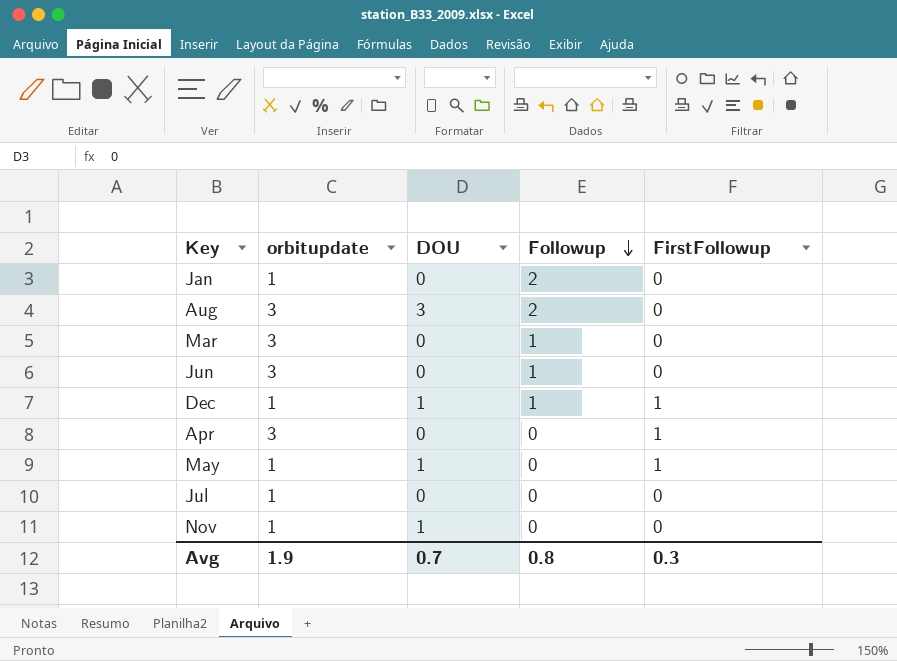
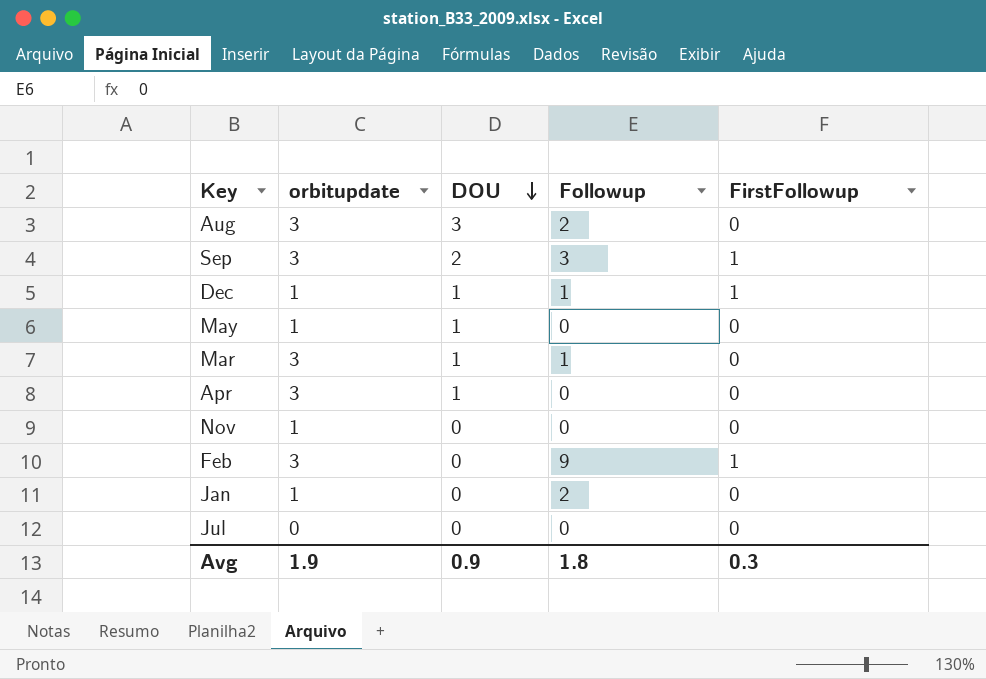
row order: Followup descending -> DOU descending
row Jun: 3 | 0 | 1 | 0 -> none
row Sep: none -> 3 | 2 | 3 | 1
May | FirstFollowup: 1 -> 0
Mar | DOU: 0 -> 1
Apr | DOU: 0 -> 1
Apr | FirstFollowup: 1 -> 0
Nov | DOU: 1 -> 0
row Feb: none -> 3 | 0 | 9 | 1
Jul | orbitupdate: 1 -> 0
Avg | DOU: 0.7 -> 0.9
Avg | Followup: 0.8 -> 1.8

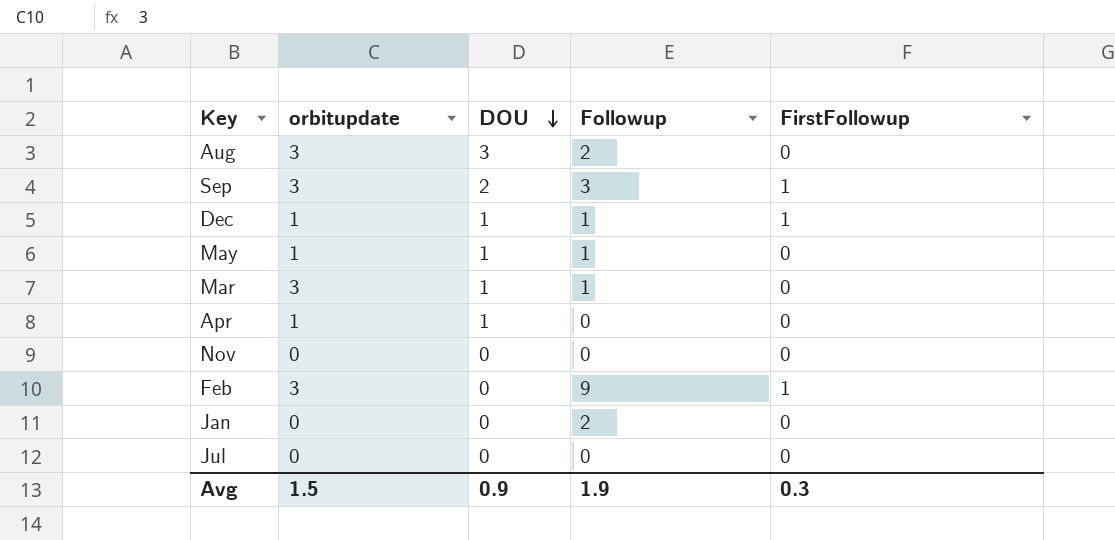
May | Followup: 0 -> 1
Apr | orbitupdate: 3 -> 1
Nov | orbitupdate: 1 -> 0
Jan | orbitupdate: 1 -> 0
Avg | orbitupdate: 1.9 -> 1.5
Avg | Followup: 1.8 -> 1.9

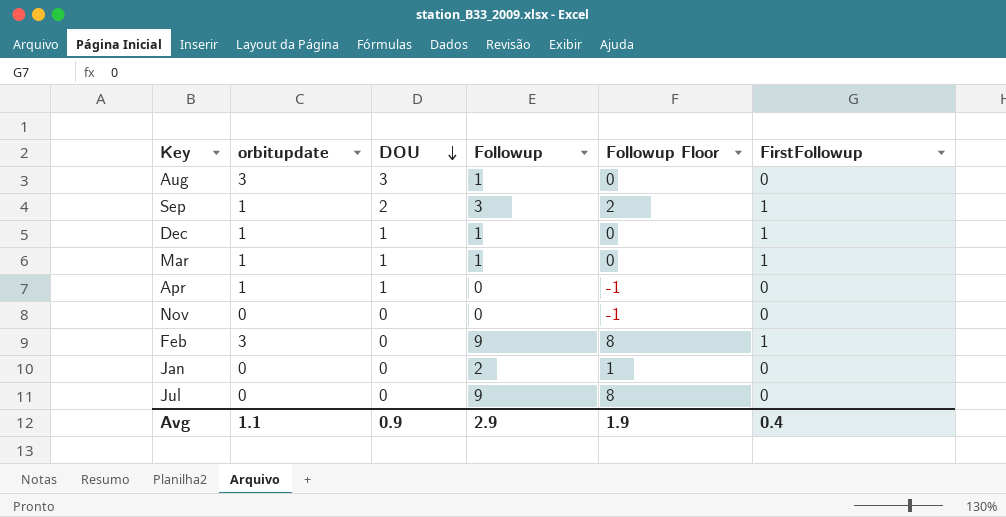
column Followup Floor | formula: none -> [Followup] - 1
row May: 1 | 1 | 1 | 0 -> none
Aug | Followup: 2 -> 1
Sep | orbitupdate: 3 -> 1
Mar | orbitupdate: 3 -> 1
Mar | FirstFollowup: 0 -> 1
Jul | Followup: 0 -> 9
Avg | orbitupdate: 1.5 -> 1.1
Avg | Followup: 1.9 -> 2.9
Avg | FirstFollowup: 0.3 -> 0.4

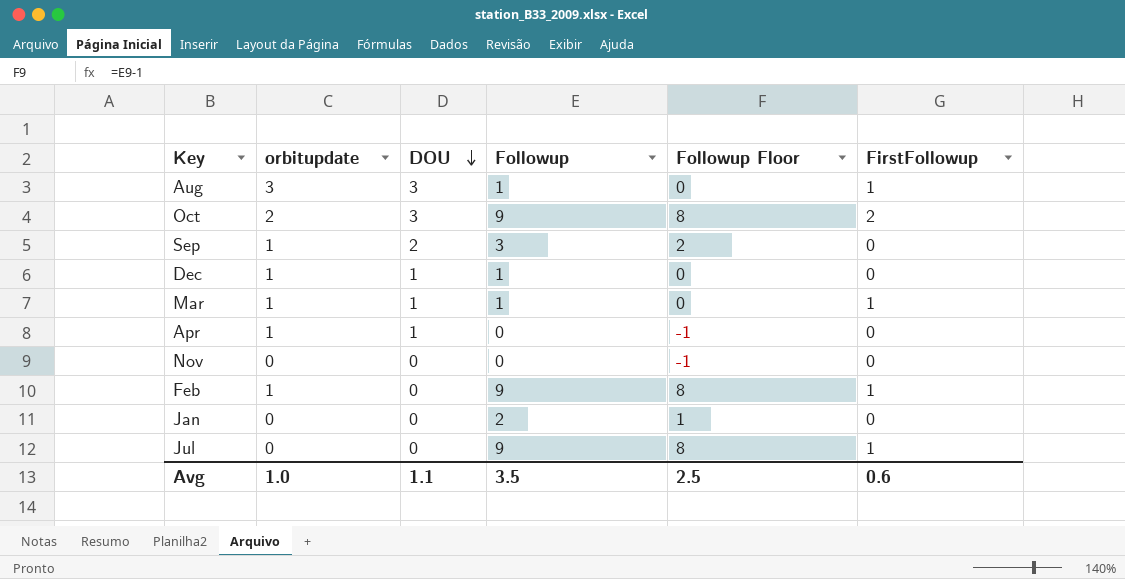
Aug | FirstFollowup: 0 -> 1
row Oct: none -> 2 | 3 | 9 | 8 | 2
Sep | FirstFollowup: 1 -> 0
Dec | FirstFollowup: 1 -> 0
Feb | orbitupdate: 3 -> 1
Jul | FirstFollowup: 0 -> 1
Avg | orbitupdate: 1.1 -> 1.0
Avg | DOU: 0.9 -> 1.1
Avg | Followup: 2.9 -> 3.5
Avg | Followup Floor: 1.9 -> 2.5
Avg | FirstFollowup: 0.4 -> 0.6

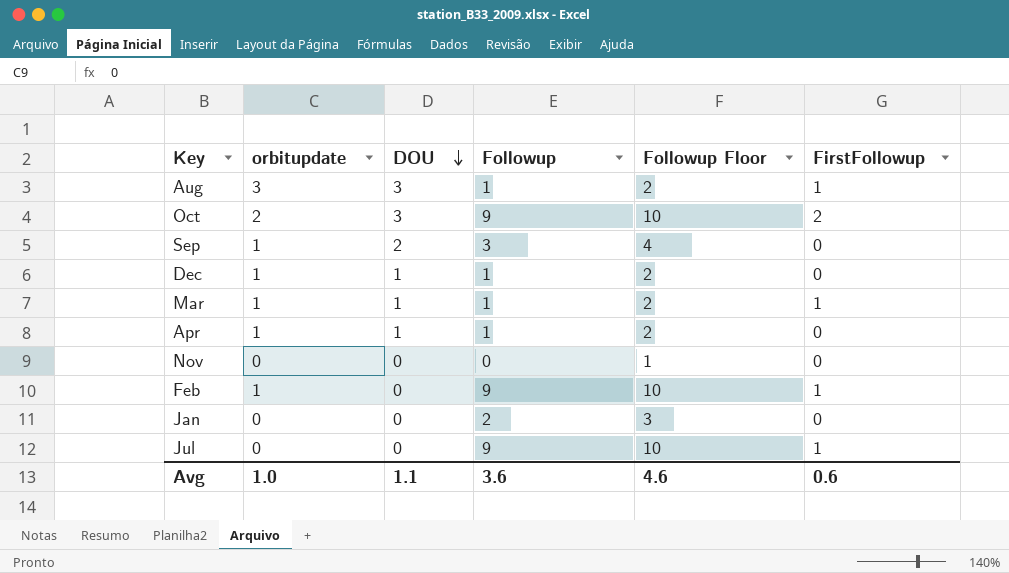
column Followup Floor | formula: [Followup] - 1 -> [Followup] + 1
Apr | Followup: 0 -> 1
Avg | Followup: 3.5 -> 3.6
Avg | Followup Floor: 2.5 -> 4.6

